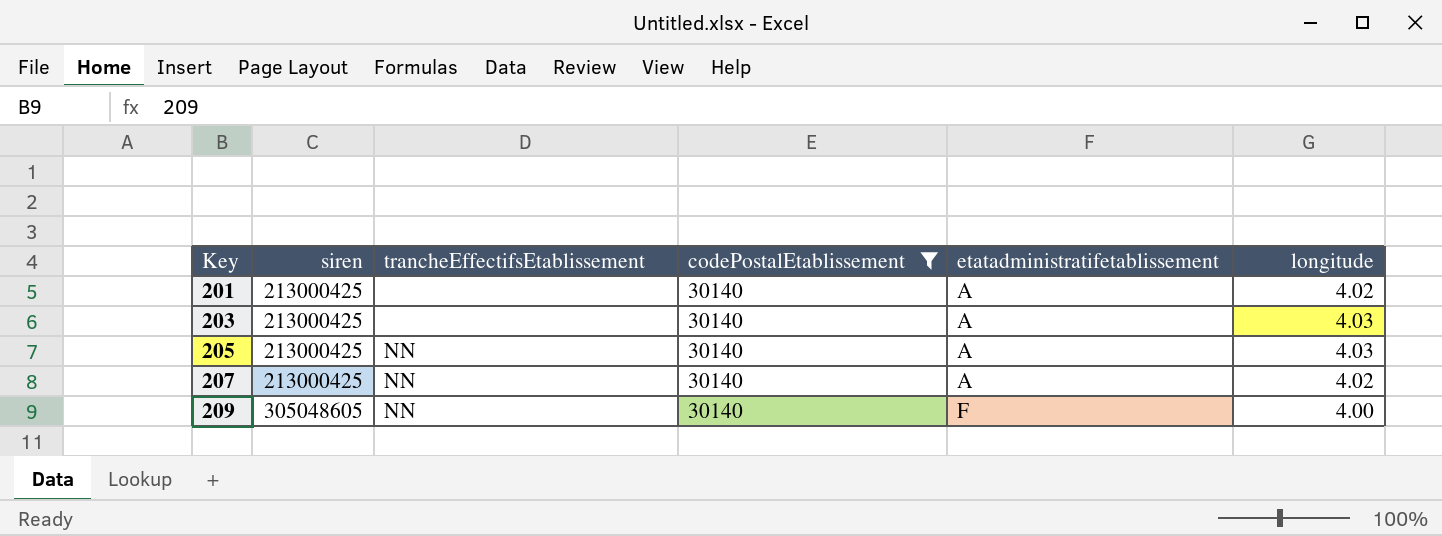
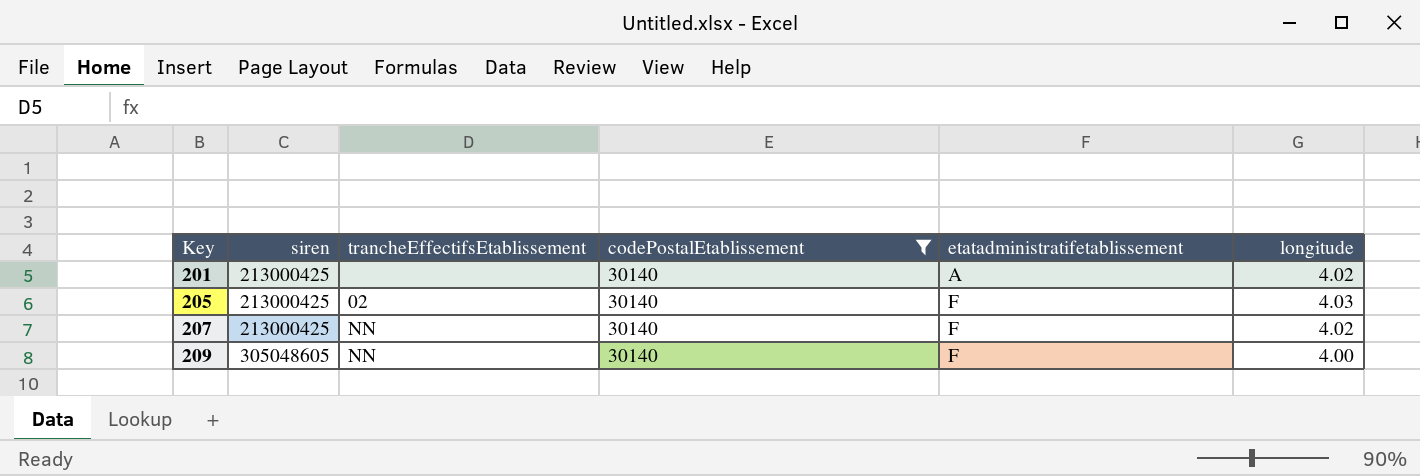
row 203: 213000425 | none | 30140 | A | 4.03 -> none
205 | trancheEffectifsEtablissement: NN -> 02
205 | etatadministratifetablissement: A -> F
207 | etatadministratifetablissement: A -> F

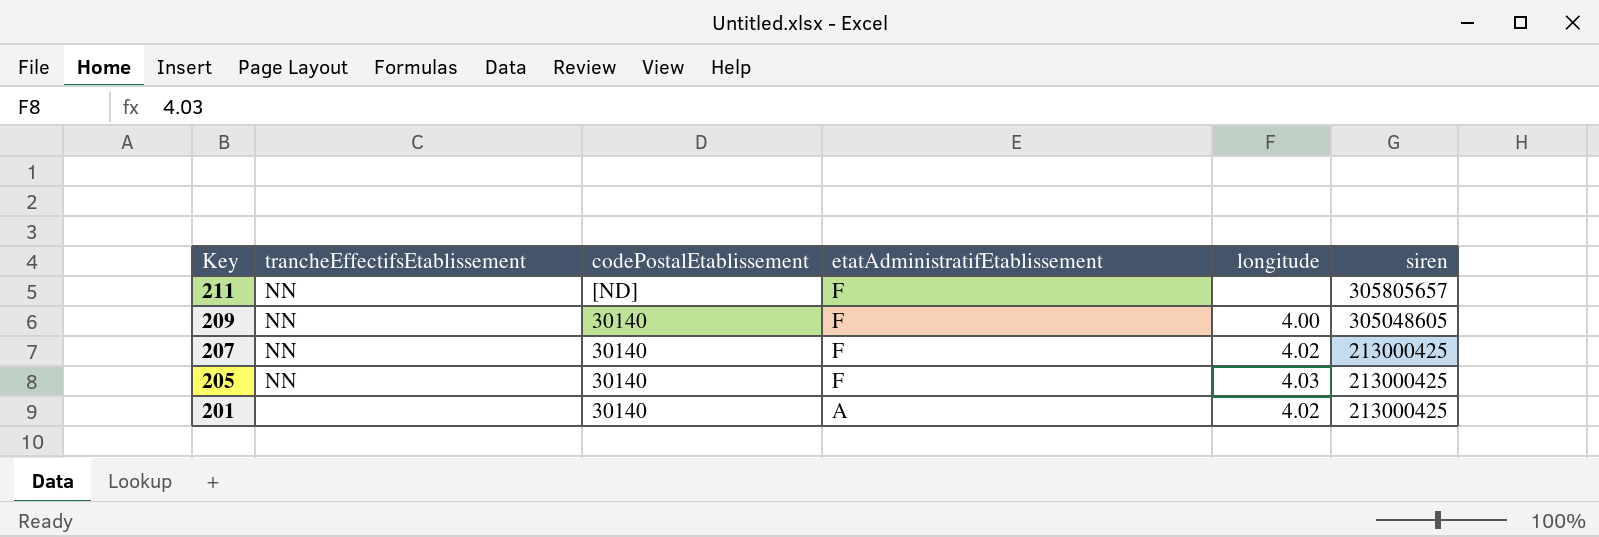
filter: codePostalEtablissement = 30140 -> none
row order: Key ascending -> Key descending
column name: etatadministratifetablissement -> etatAdministratifEtablissement
column siren | position: 2 -> 6
205 | trancheEffectifsEtablissement: 02 -> NN

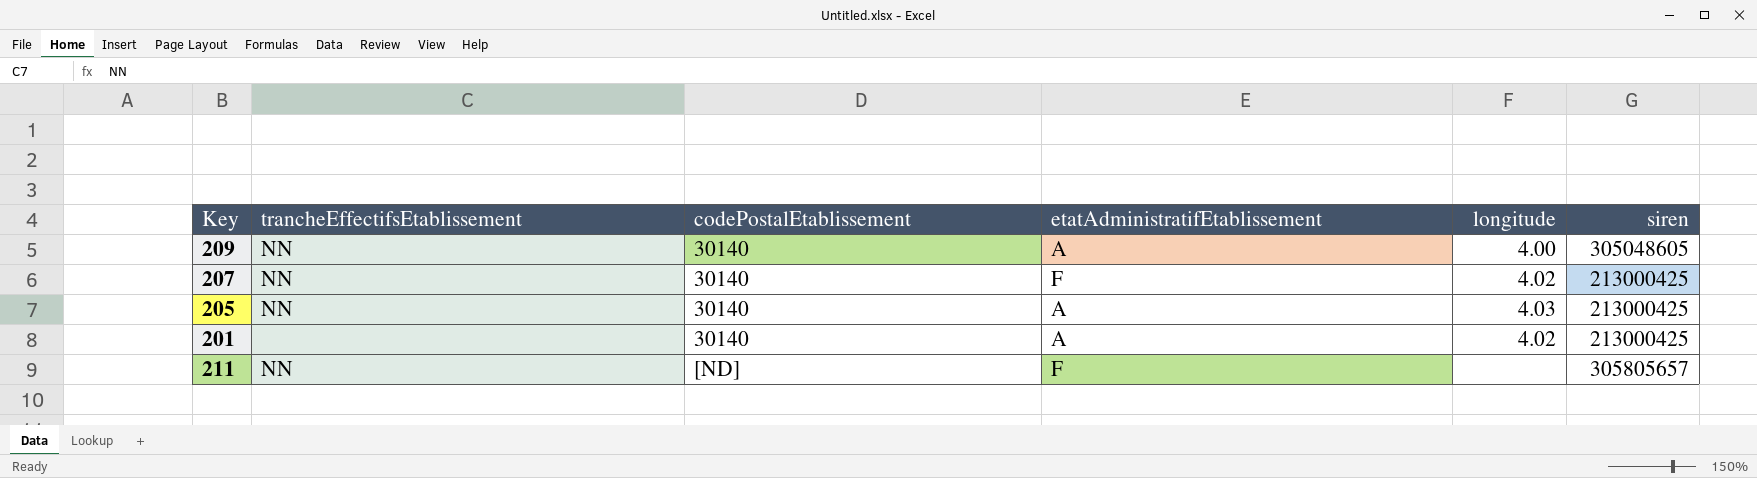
row order: Key descending -> codePostalEtablissement ascending
209 | etatAdministratifEtablissement: F -> A
205 | etatAdministratifEtablissement: F -> A

